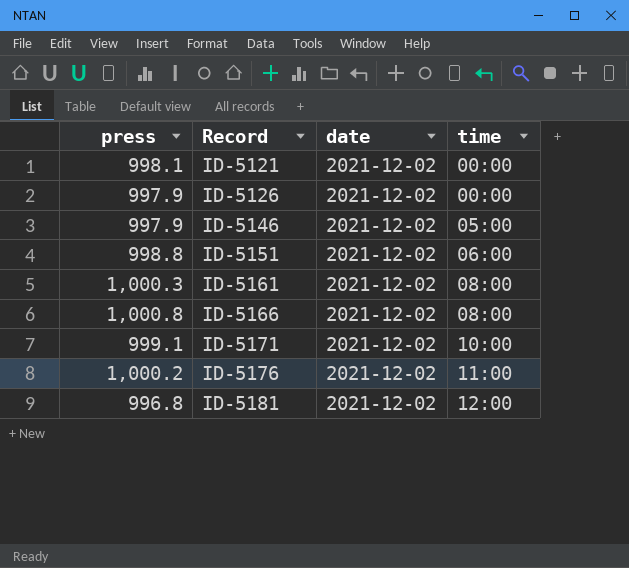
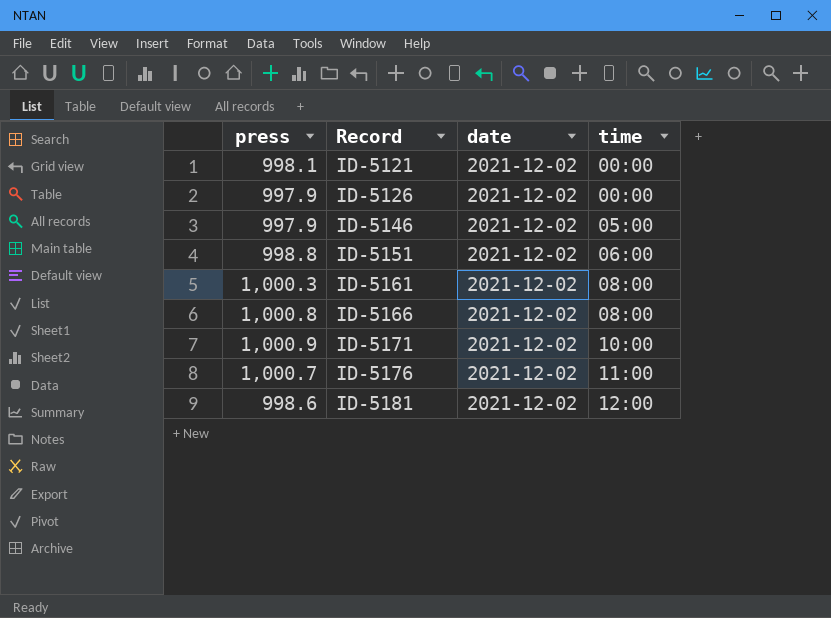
ID-5171 | press: 999.1 -> 1,000.9
ID-5176 | press: 1,000.2 -> 1,000.7
ID-5181 | press: 996.8 -> 998.6

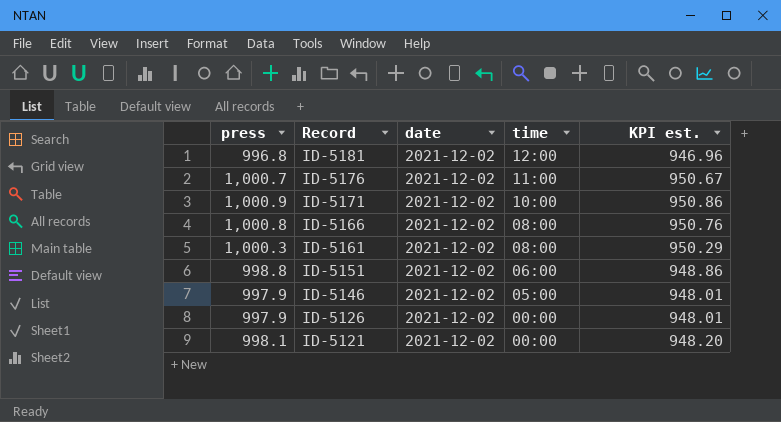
row order: Record ascending -> Record descending
column KPI est. | formula: none -> [press] * 0.95
ID-5181 | press: 998.6 -> 996.8

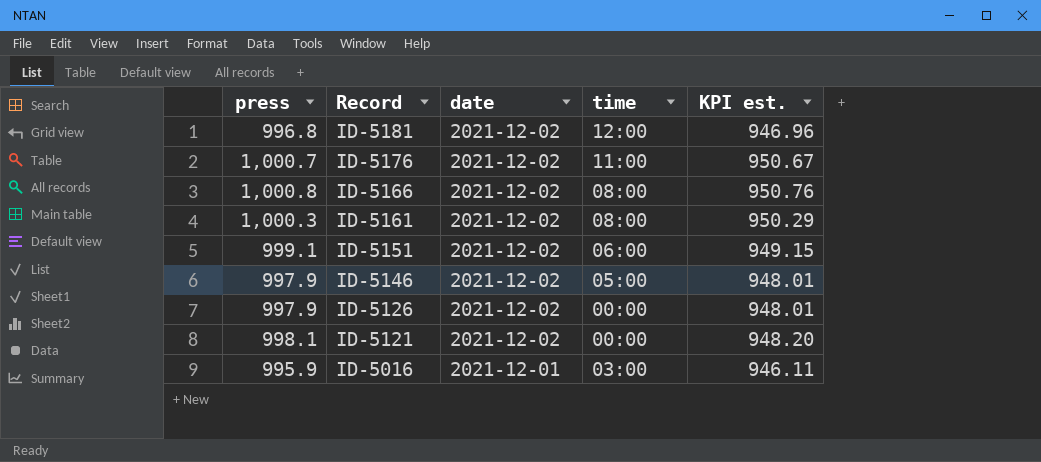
row ID-5171: 1,000.9 | 2021-12-02 | 10:00 | 950.86 -> none
ID-5151 | press: 998.8 -> 999.1
ID-5151 | KPI est.: 948.86 -> 949.15
row ID-5016: none -> 995.9 | 2021-12-01 | 03:00 | 946.11

